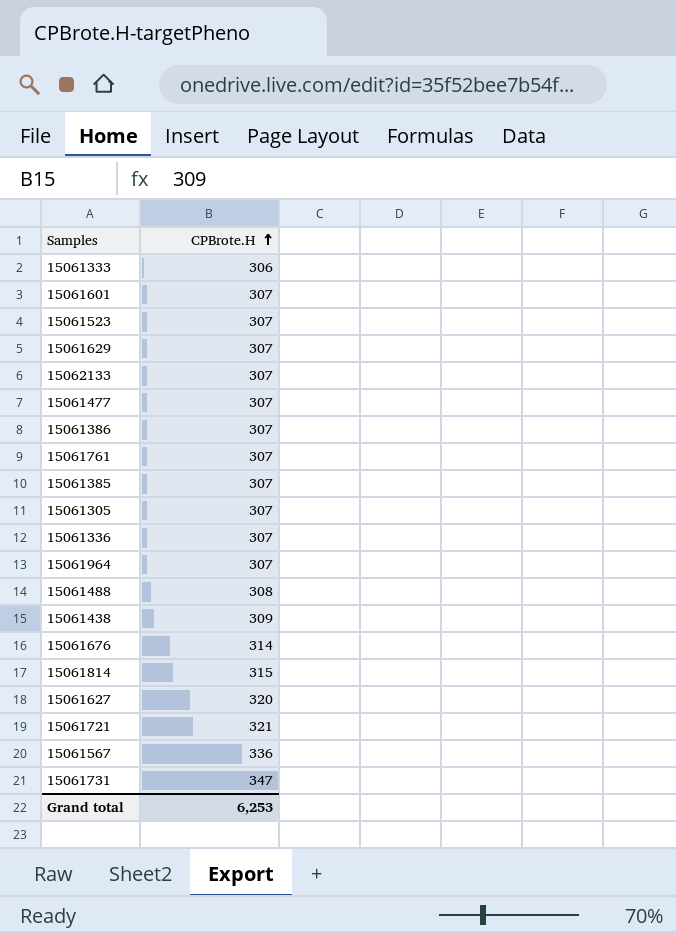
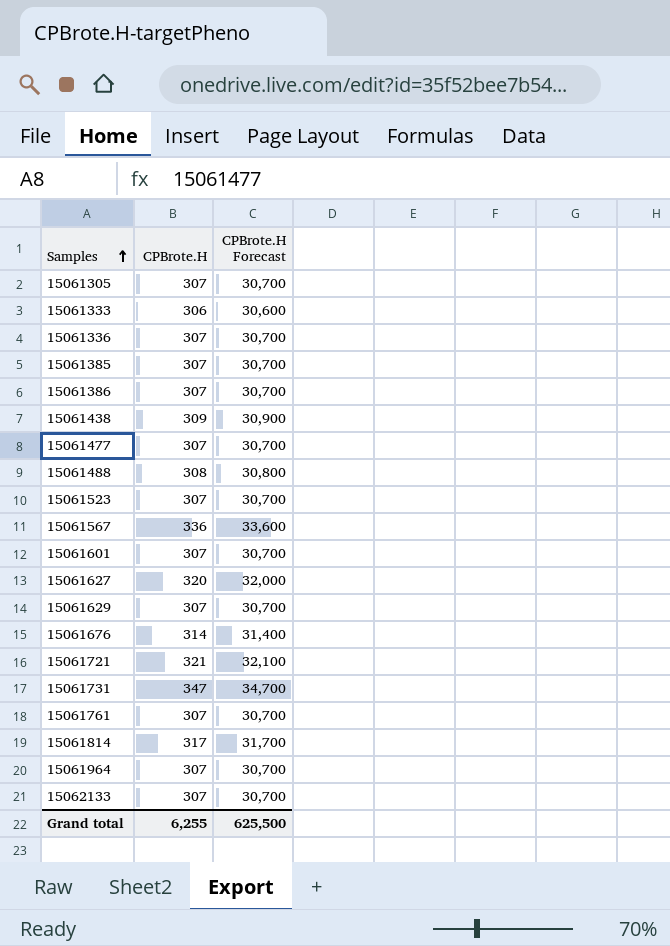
row order: CPBrote.H ascending -> Samples ascending
column CPBrote.H Forecast | formula: none -> [CPBrote.H] * 100
15061814 | CPBrote.H: 315 -> 317
Grand total | CPBrote.H: 6,253 -> 6,255

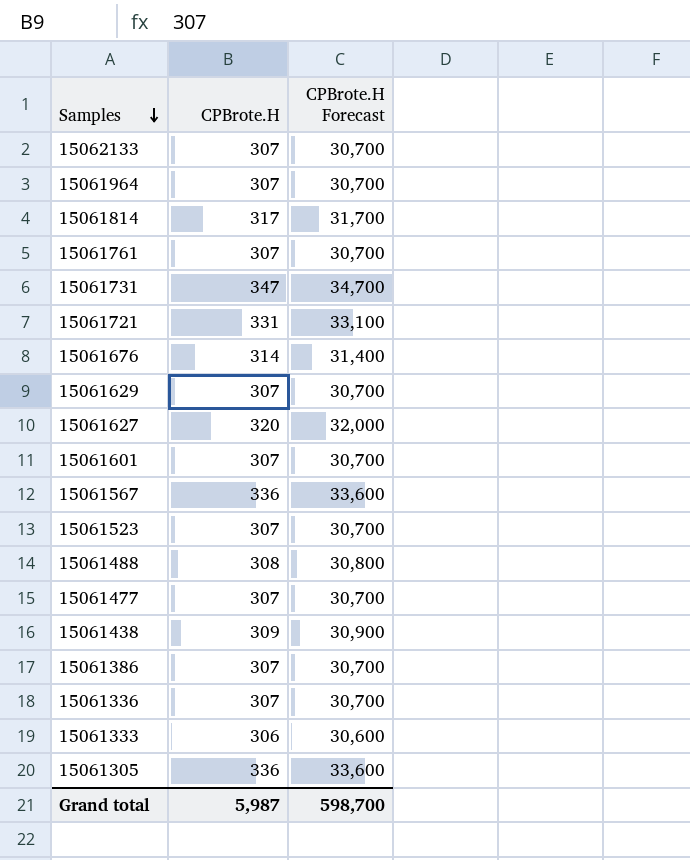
row order: Samples ascending -> Samples descending
row 15061385: 307 | 30,700 -> none
15061721 | CPBrote.H: 321 -> 331
15061721 | CPBrote.H Forecast: 32,100 -> 33,100
15061305 | CPBrote.H: 307 -> 336
15061305 | CPBrote.H Forecast: 30,700 -> 33,600
Grand total | CPBrote.H: 6,255 -> 5,987
Grand total | CPBrote.H Forecast: 625,500 -> 598,700

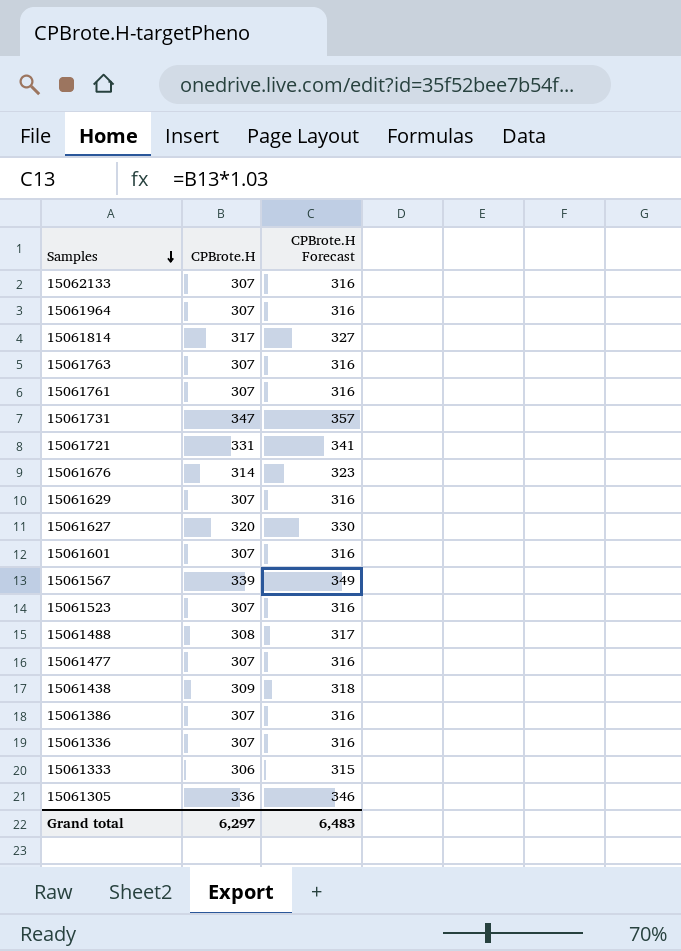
column CPBrote.H Forecast | formula: [CPBrote.H] * 100 -> [CPBrote.H] * 1.03
row 15061763: none -> 307 | 316
15061567 | CPBrote.H: 336 -> 339
Grand total | CPBrote.H: 5,987 -> 6,297
Grand total | CPBrote.H Forecast: 598,700 -> 6,483

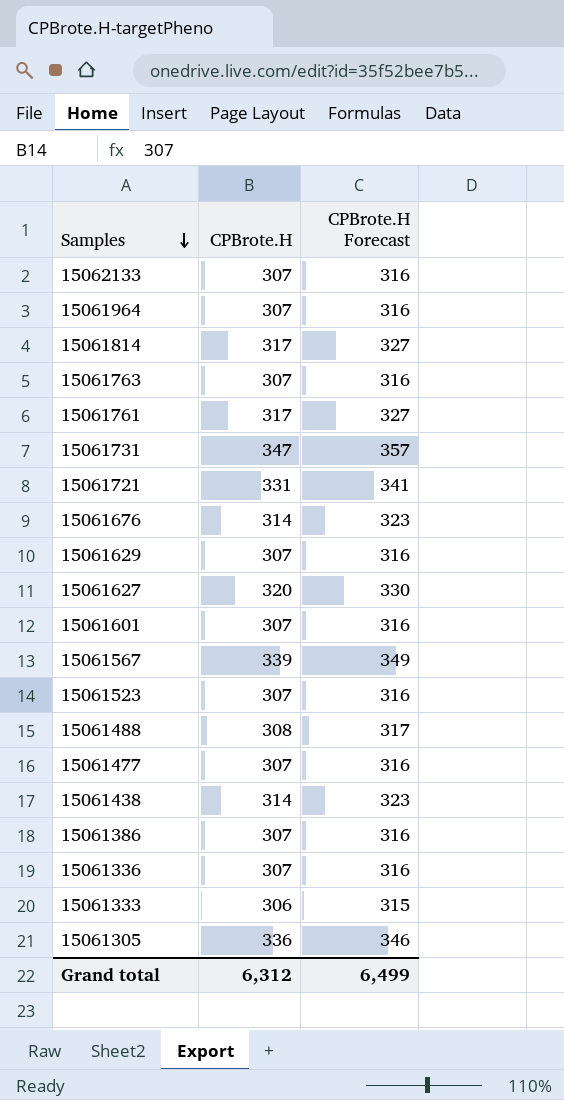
15061761 | CPBrote.H: 307 -> 317
15061761 | CPBrote.H Forecast: 316 -> 327
15061438 | CPBrote.H: 309 -> 314
15061438 | CPBrote.H Forecast: 318 -> 323
Grand total | CPBrote.H: 6,297 -> 6,312
Grand total | CPBrote.H Forecast: 6,483 -> 6,499

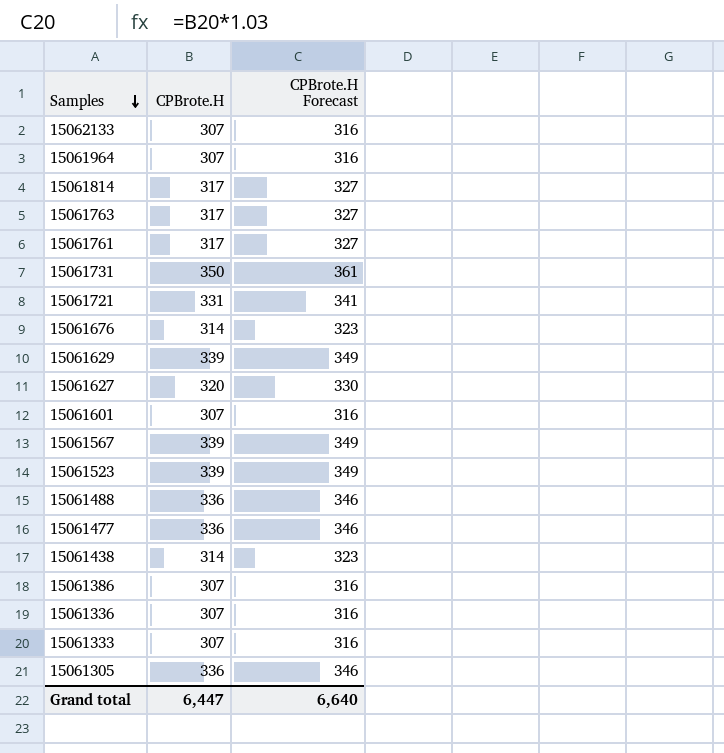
15061763 | CPBrote.H: 307 -> 317
15061763 | CPBrote.H Forecast: 316 -> 327
15061731 | CPBrote.H: 347 -> 350
15061731 | CPBrote.H Forecast: 357 -> 361
15061629 | CPBrote.H: 307 -> 339
15061629 | CPBrote.H Forecast: 316 -> 349
15061523 | CPBrote.H: 307 -> 339
15061523 | CPBrote.H Forecast: 316 -> 349
15061488 | CPBrote.H: 308 -> 336
15061488 | CPBrote.H Forecast: 317 -> 346
15061477 | CPBrote.H: 307 -> 336
15061477 | CPBrote.H Forecast: 316 -> 346
15061333 | CPBrote.H: 306 -> 307
15061333 | CPBrote.H Forecast: 315 -> 316
Grand total | CPBrote.H: 6,312 -> 6,447
Grand total | CPBrote.H Forecast: 6,499 -> 6,640

